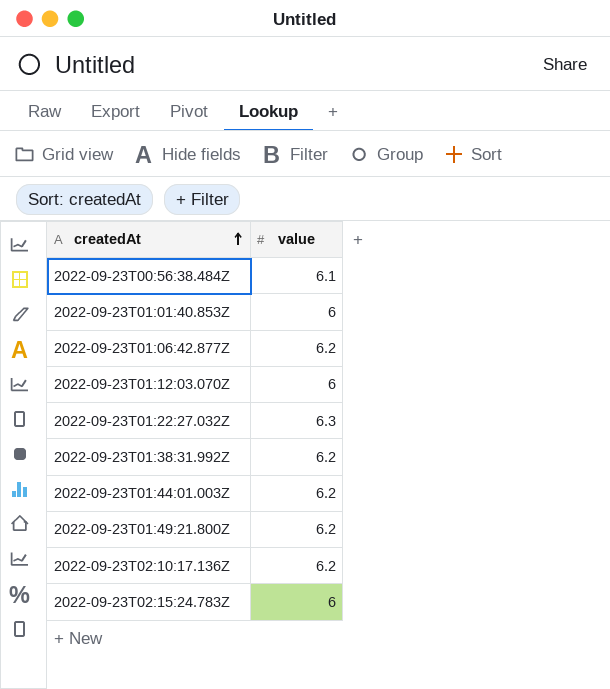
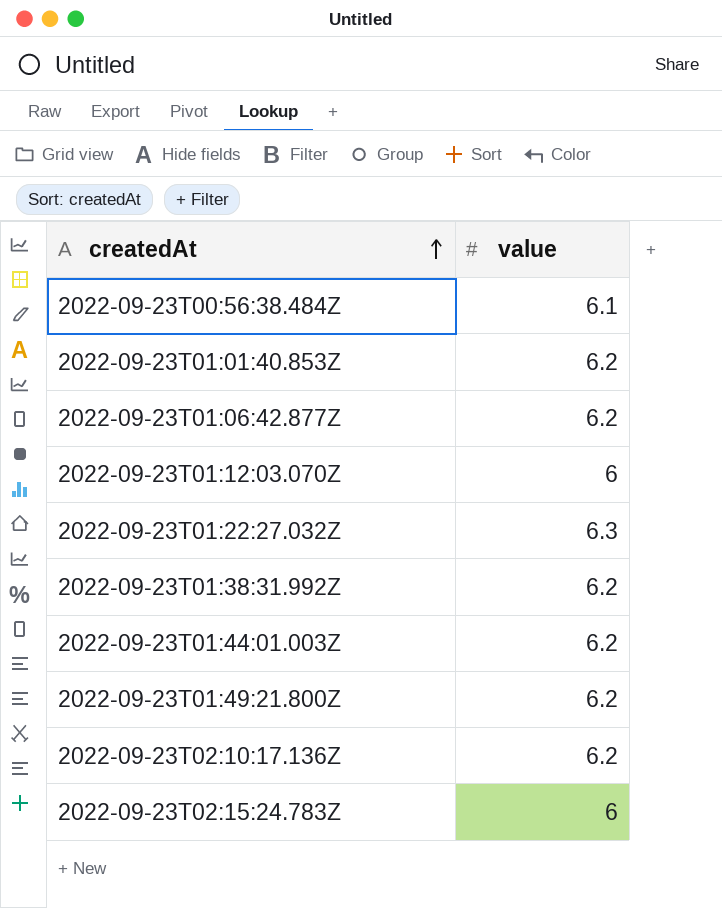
2022-09-23T01:01:40.853Z | value: 6 -> 6.2

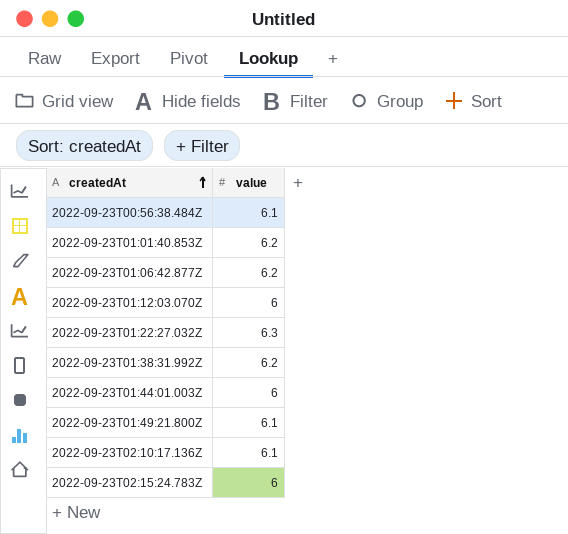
2022-09-23T01:44:01.003Z | value: 6.2 -> 6
2022-09-23T01:49:21.800Z | value: 6.2 -> 6.1
2022-09-23T02:10:17.136Z | value: 6.2 -> 6.1

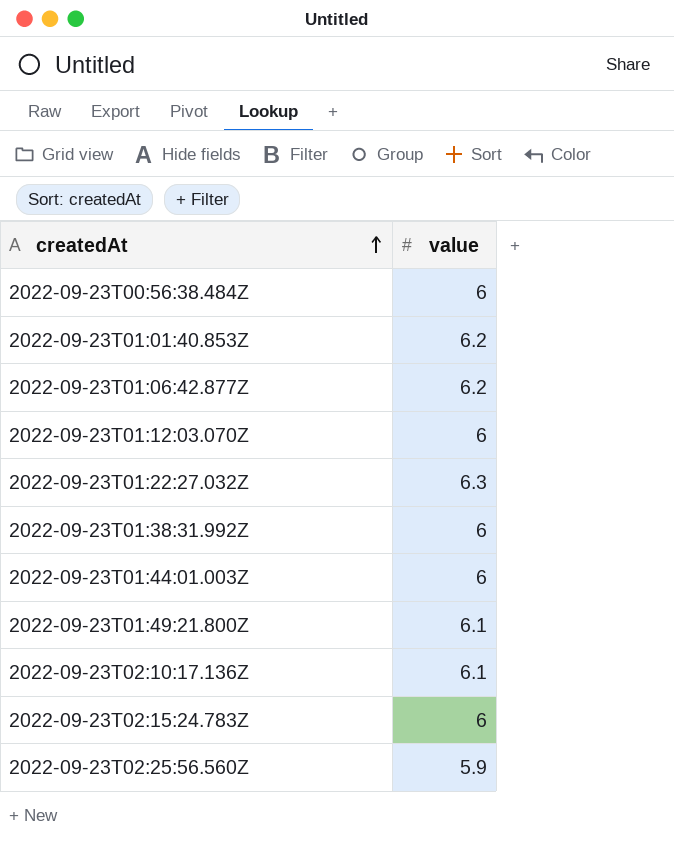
2022-09-23T00:56:38.484Z | value: 6.1 -> 6
2022-09-23T01:38:31.992Z | value: 6.2 -> 6
row 2022-09-23T02:25:56.560Z: none -> 5.9

